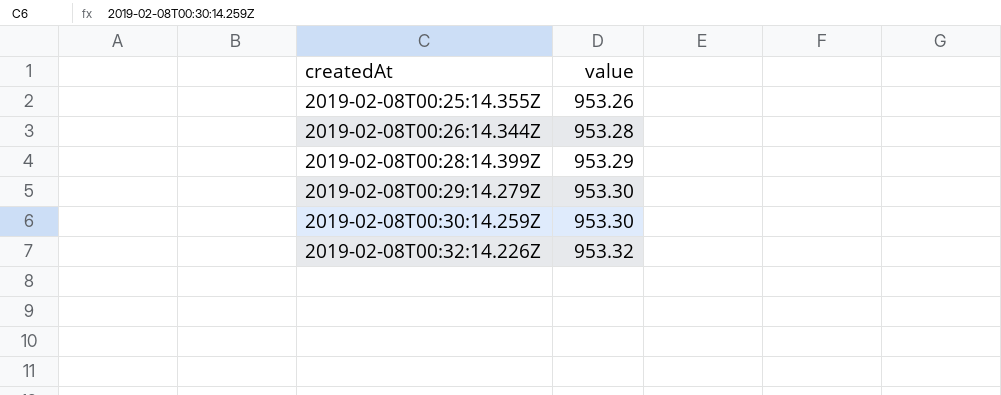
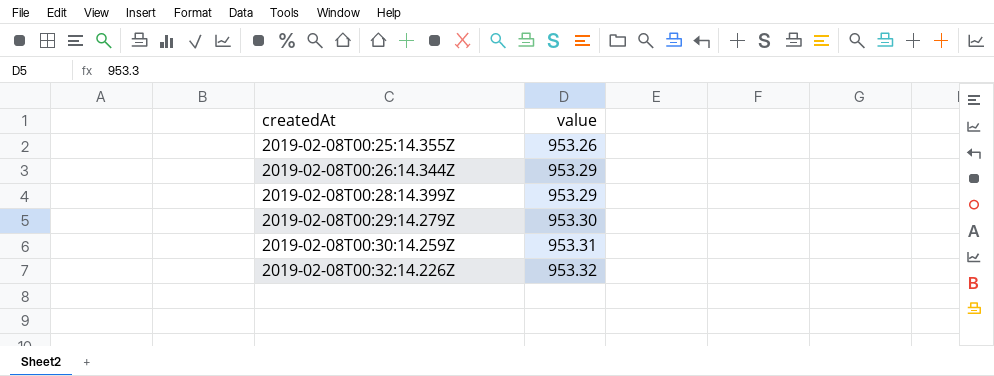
2019-02-08T00:26:14.344Z | value: 953.28 -> 953.29
2019-02-08T00:30:14.259Z | value: 953.30 -> 953.31

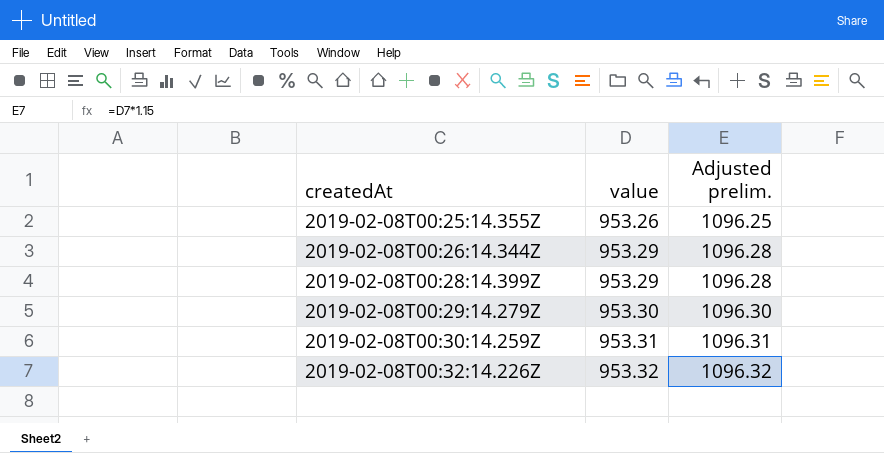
column Adjusted prelim. | formula: none -> [value] * 1.15

